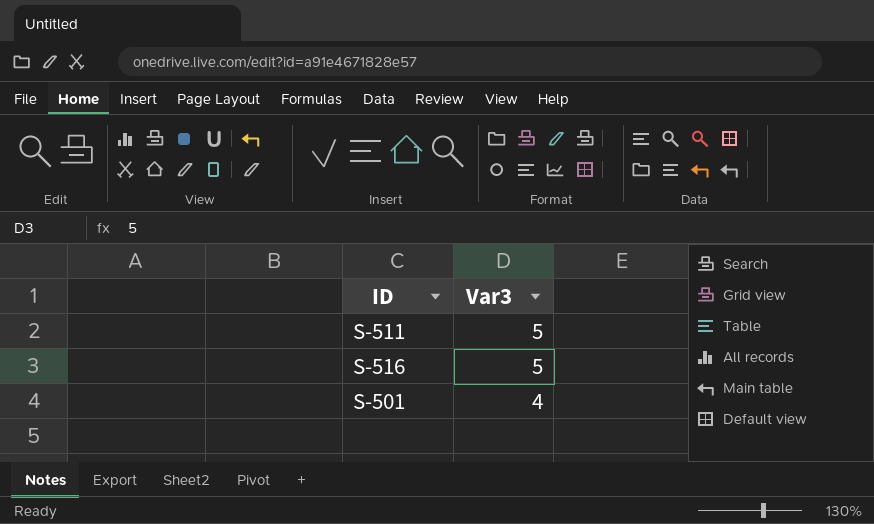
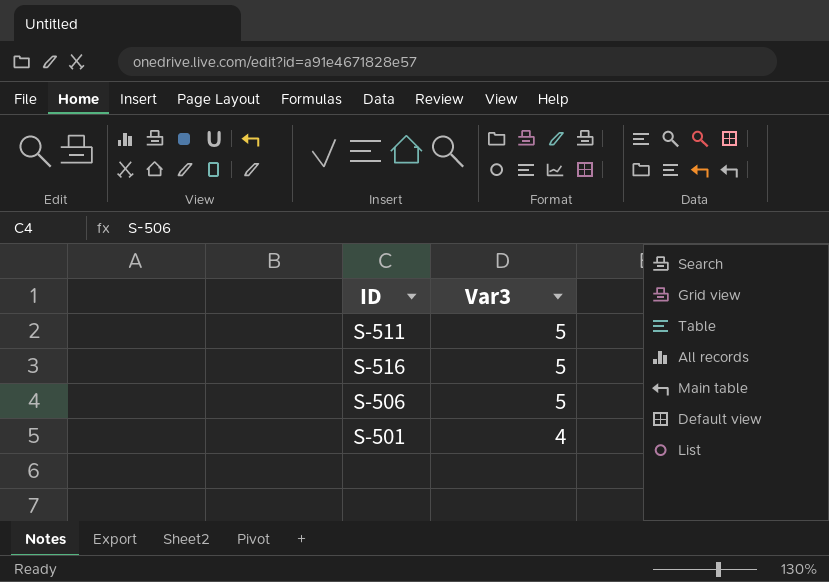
row S-506: none -> 5

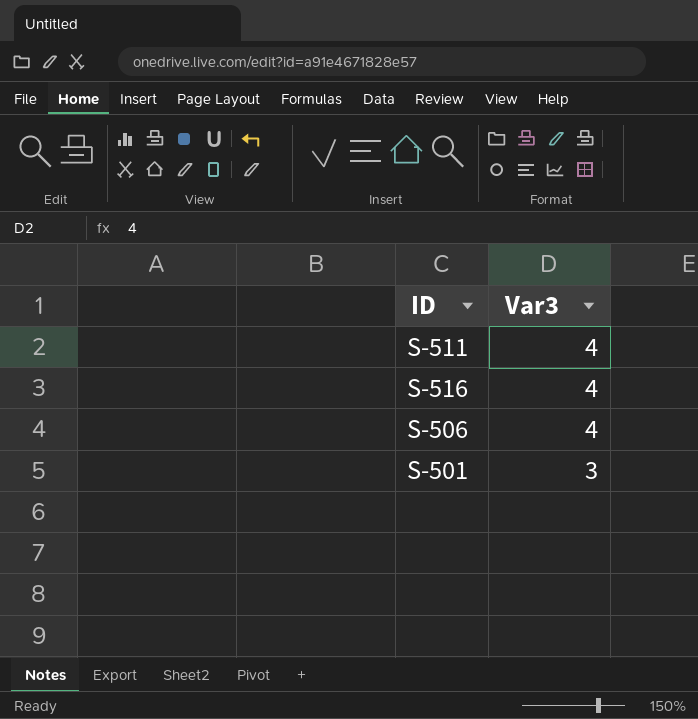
S-511 | Var3: 5 -> 4
S-516 | Var3: 5 -> 4
S-506 | Var3: 5 -> 4
S-501 | Var3: 4 -> 3

